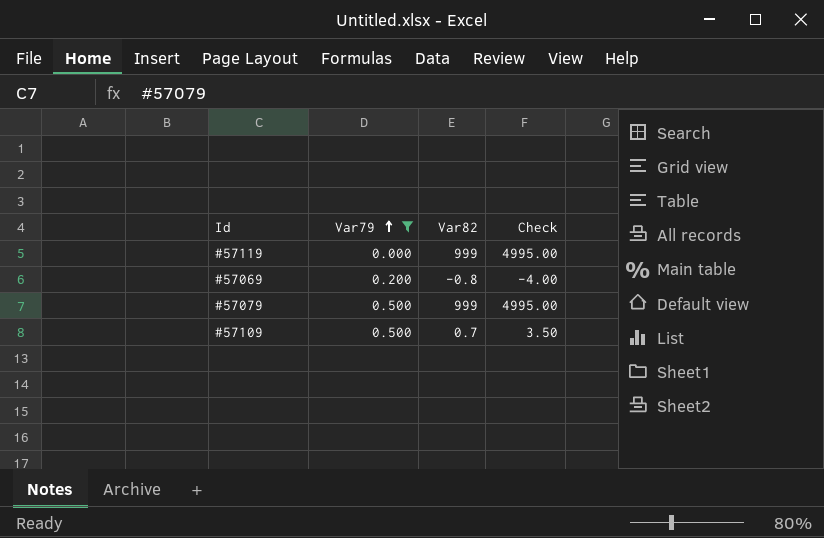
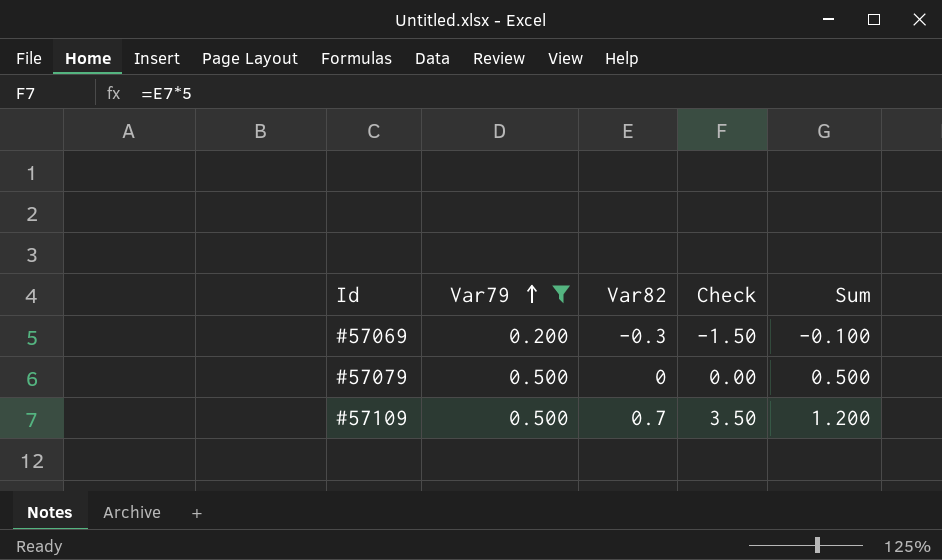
column Sum | formula: none -> [Var79] + [Var82]
row #57119: 0.000 | 999 | 4995.00 -> none
#57069 | Var82: -0.8 -> -0.3
#57069 | Check: -4.00 -> -1.50
#57079 | Var82: 999 -> 0
#57079 | Check: 4995.00 -> 0.00

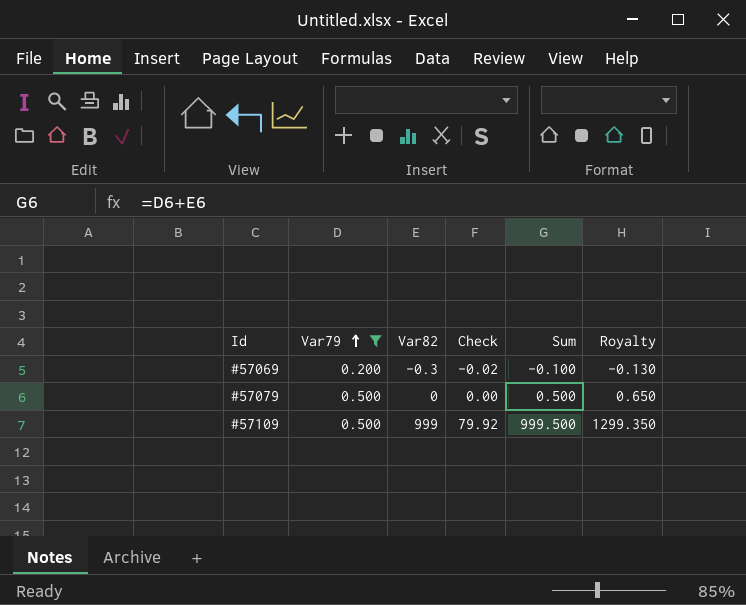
column Check | formula: [Var82] * 5 -> [Var82] * 0.08
column Royalty | formula: none -> [Sum] * 1.3
#57109 | Var82: 0.7 -> 999
#57109 | Sum: 1.200 -> 999.500

